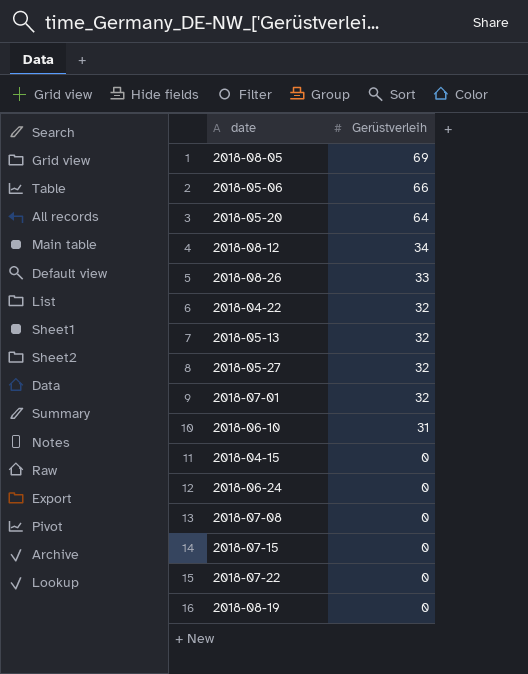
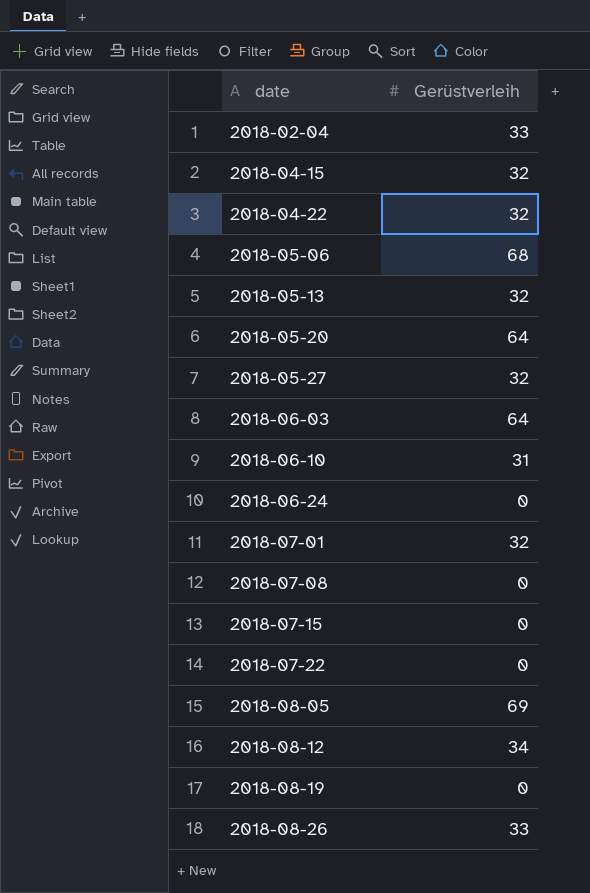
row order: Gerüstverleih descending -> date ascending
row 2018-02-04: none -> 33
2018-04-15 | Gerüstverleih: 0 -> 32
2018-05-06 | Gerüstverleih: 66 -> 68
row 2018-06-03: none -> 64

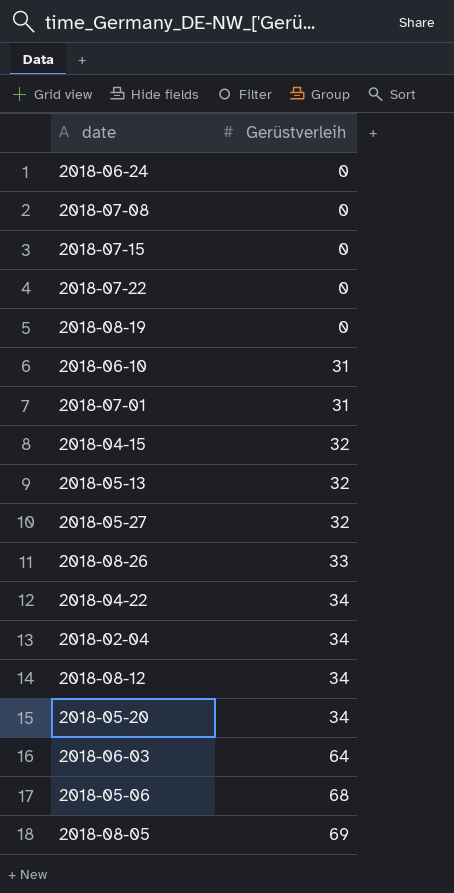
row order: date ascending -> Gerüstverleih ascending
2018-07-01 | Gerüstverleih: 32 -> 31
2018-04-22 | Gerüstverleih: 32 -> 34
2018-02-04 | Gerüstverleih: 33 -> 34
2018-05-20 | Gerüstverleih: 64 -> 34

